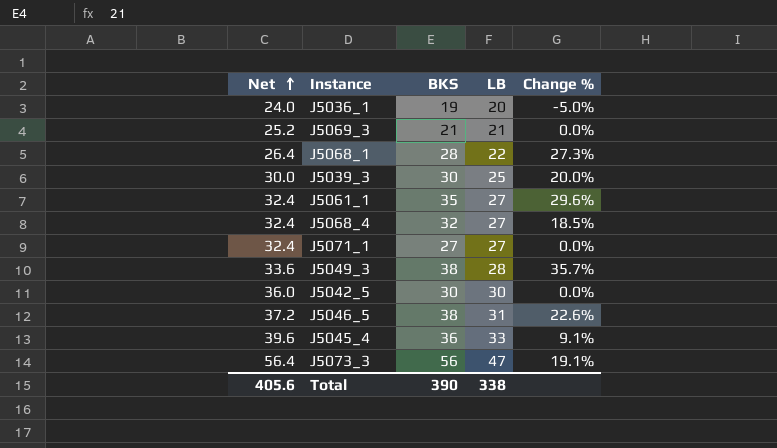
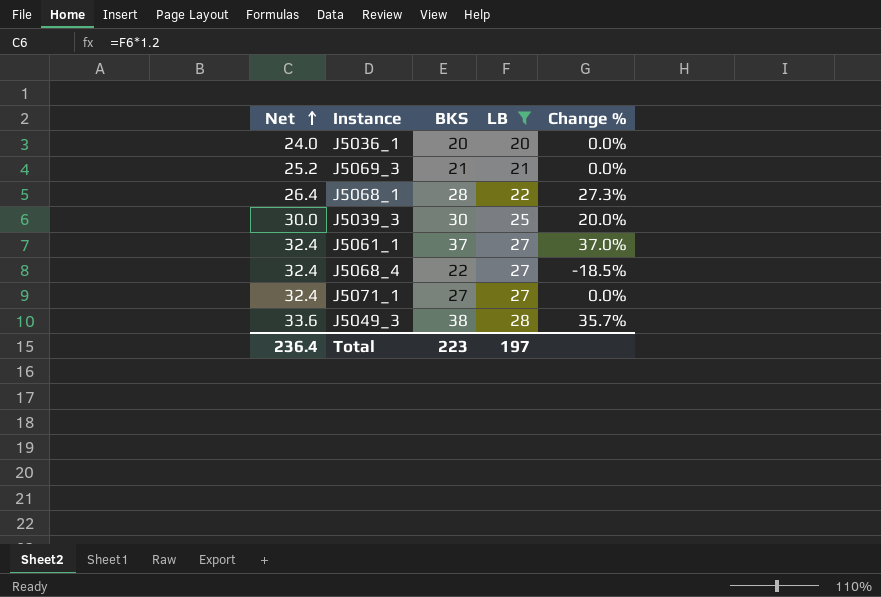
filter: none -> LB <= 28
J5036_1 | BKS: 19 -> 20
J5036_1 | Change %: -5.0% -> 0.0%
J5061_1 | BKS: 35 -> 37
J5061_1 | Change %: 29.6% -> 37.0%
J5068_4 | BKS: 32 -> 22
J5068_4 | Change %: 18.5% -> -18.5%
Total | Net: 405.6 -> 236.4
Total | BKS: 390 -> 223
Total | LB: 338 -> 197

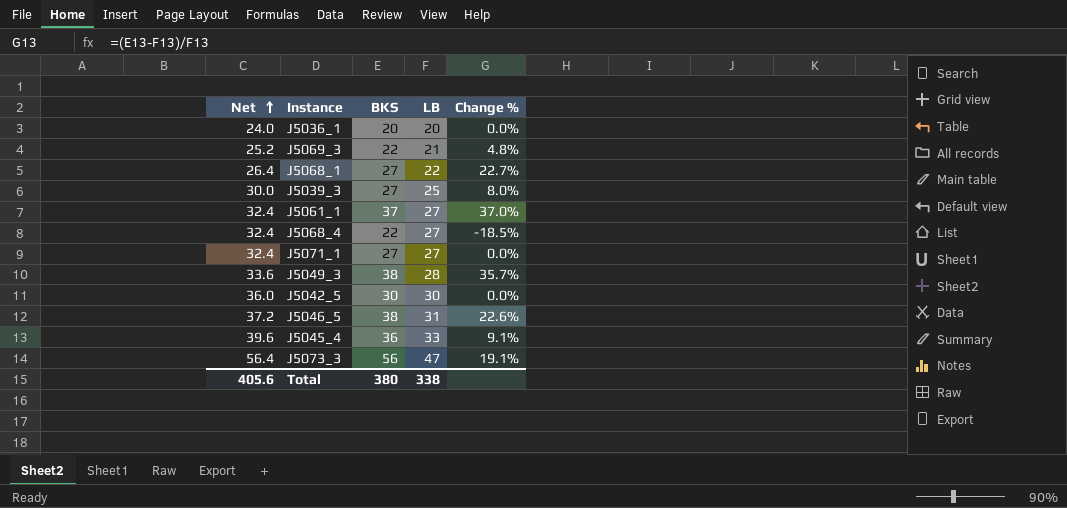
filter: LB <= 28 -> none
J5069_3 | BKS: 21 -> 22
J5069_3 | Change %: 0.0% -> 4.8%
J5068_1 | BKS: 28 -> 27
J5068_1 | Change %: 27.3% -> 22.7%
J5039_3 | BKS: 30 -> 27
J5039_3 | Change %: 20.0% -> 8.0%
Total | Net: 236.4 -> 405.6
Total | BKS: 223 -> 380
Total | LB: 197 -> 338

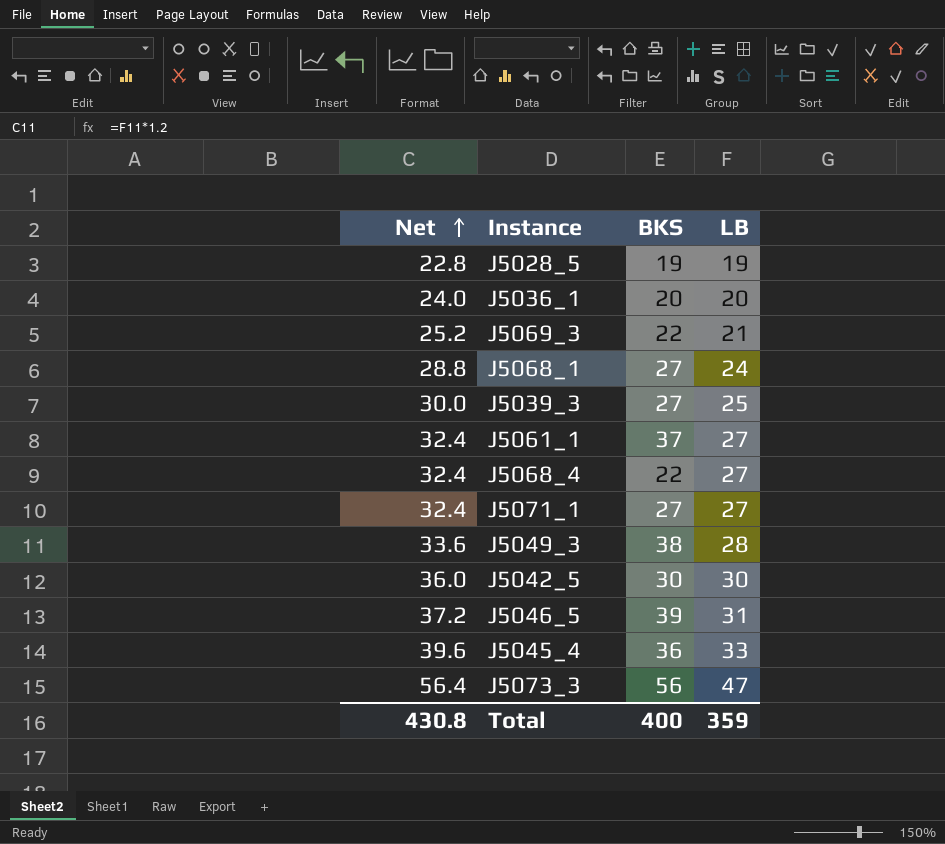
column Change % | formula: ([BKS] - [LB]) / [LB] -> none
row J5028_5: none -> 22.8 | 19 | 19
J5068_1 | Net: 26.4 -> 28.8
J5068_1 | LB: 22 -> 24
J5046_5 | BKS: 38 -> 39
Total | Net: 405.6 -> 430.8
Total | BKS: 380 -> 400
Total | LB: 338 -> 359

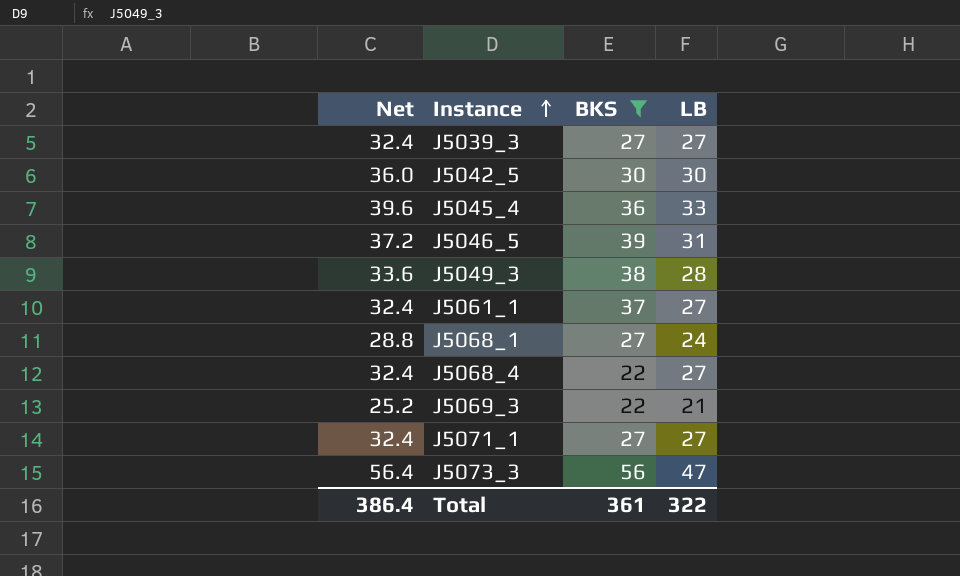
filter: none -> BKS >= 22
row order: Net ascending -> Instance ascending
J5039_3 | Net: 30.0 -> 32.4
J5039_3 | LB: 25 -> 27
Total | Net: 430.8 -> 386.4
Total | BKS: 400 -> 361
Total | LB: 359 -> 322

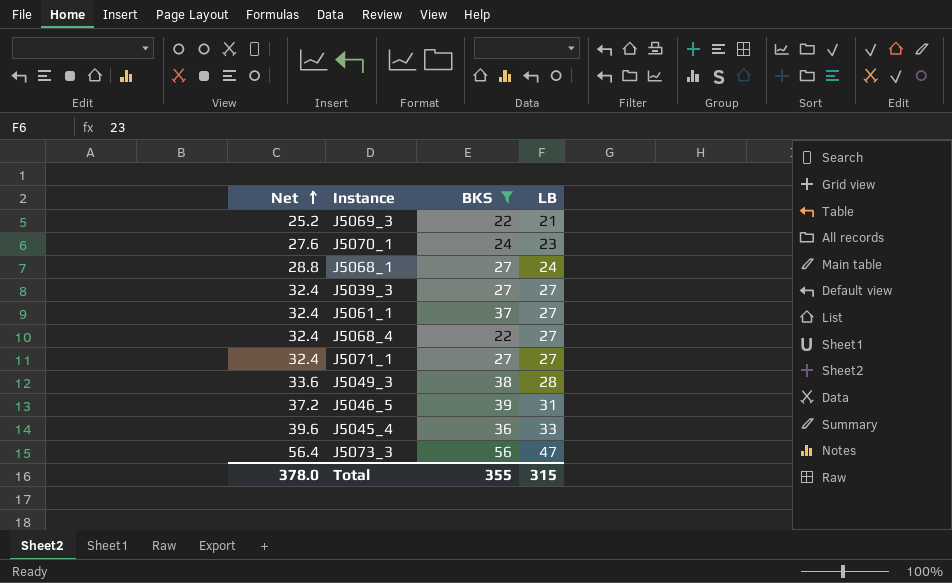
row order: Instance ascending -> Net ascending
row J5042_5: 36.0 | 30 | 30 -> none
row J5070_1: none -> 27.6 | 24 | 23
Total | Net: 386.4 -> 378.0
Total | BKS: 361 -> 355
Total | LB: 322 -> 315

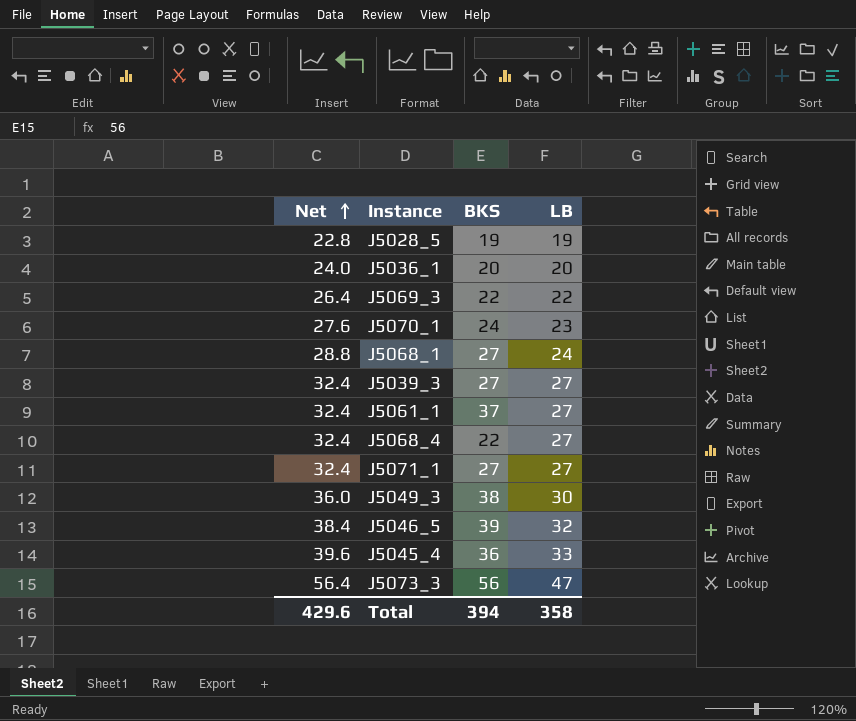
filter: BKS >= 22 -> none
J5069_3 | Net: 25.2 -> 26.4
J5069_3 | LB: 21 -> 22
J5049_3 | Net: 33.6 -> 36.0
J5049_3 | LB: 28 -> 30
J5046_5 | Net: 37.2 -> 38.4
J5046_5 | LB: 31 -> 32
Total | Net: 378.0 -> 429.6
Total | BKS: 355 -> 394
Total | LB: 315 -> 358

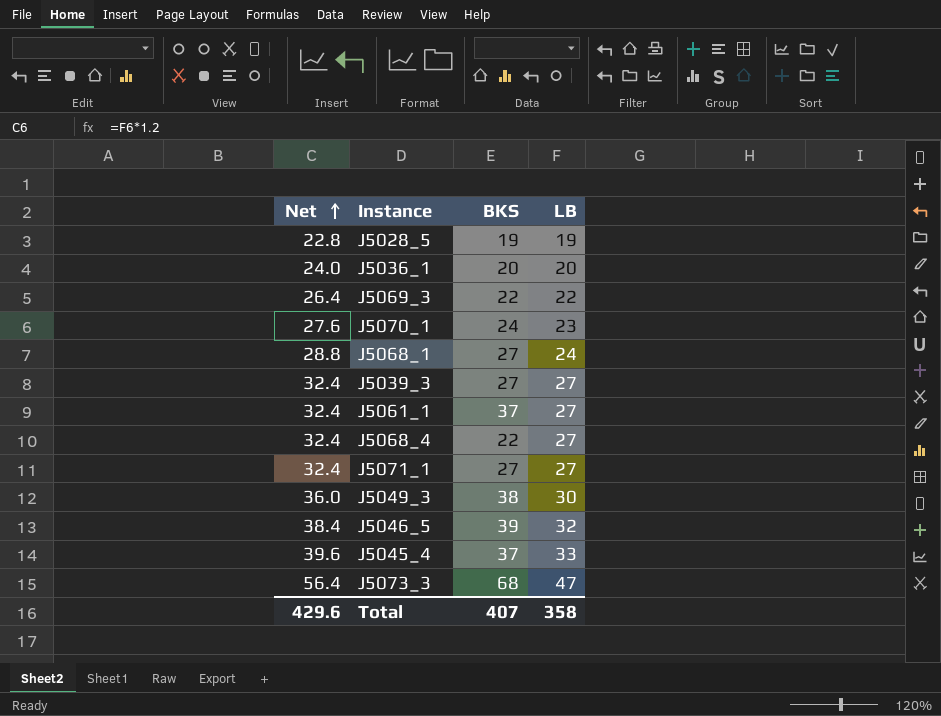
J5045_4 | BKS: 36 -> 37
J5073_3 | BKS: 56 -> 68
Total | BKS: 394 -> 407

